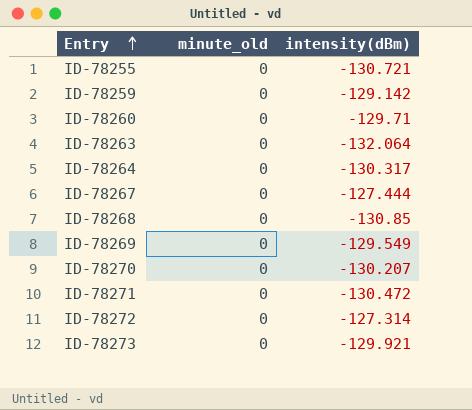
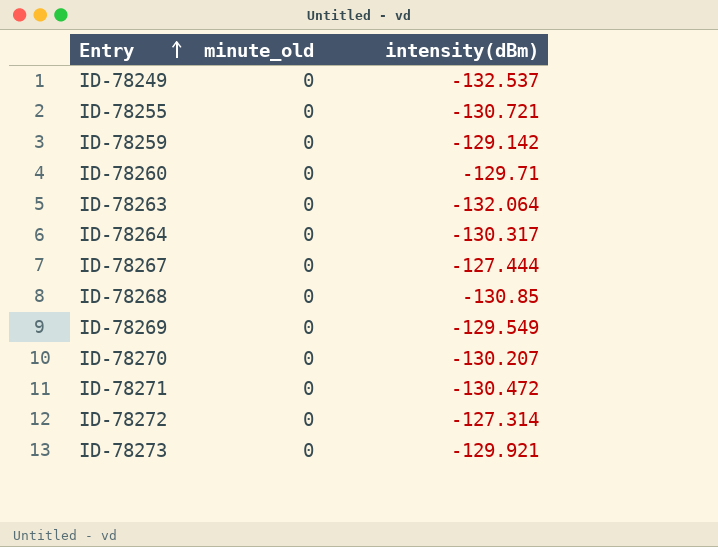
row ID-78249: none -> 0 | -132.537

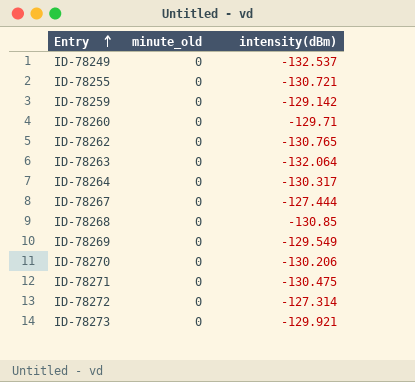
row ID-78262: none -> 0 | -130.765
ID-78270 | intensity(dBm): -130.207 -> -130.206
ID-78271 | intensity(dBm): -130.472 -> -130.475

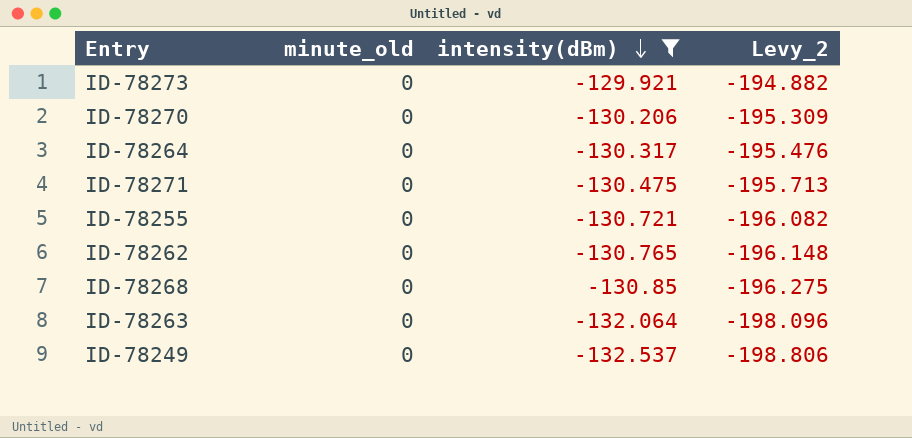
filter: none -> intensity(dBm) <= -129.921
row order: Entry ascending -> intensity(dBm) descending
column Levy_2 | formula: none -> [intensity(dBm)] * 1.5

